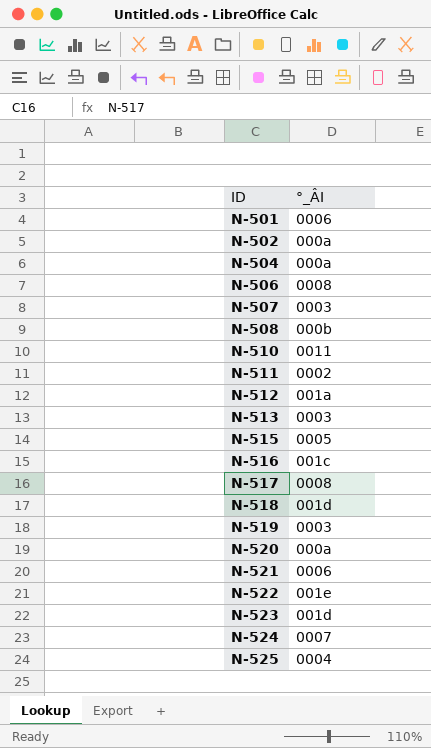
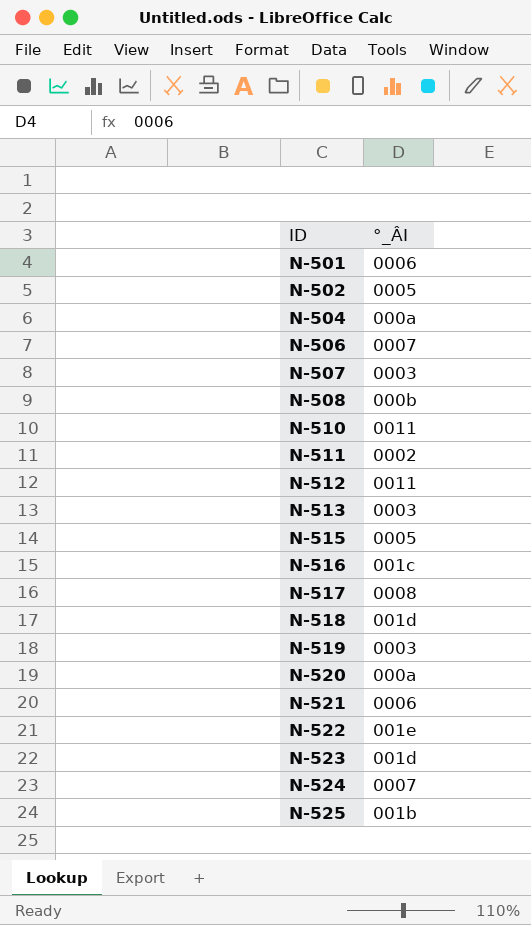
N-502 | °_ÂI: 000a -> 0005
N-506 | °_ÂI: 0008 -> 0007
N-512 | °_ÂI: 001a -> 0011
N-525 | °_ÂI: 0004 -> 001b

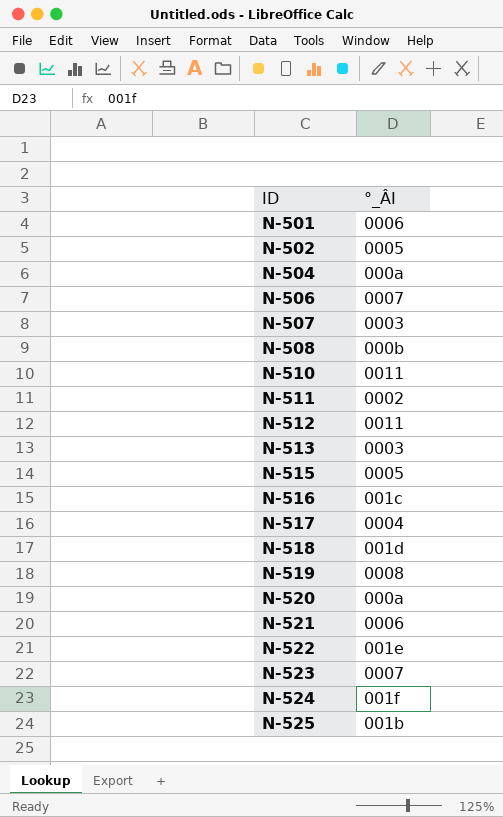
N-517 | °_ÂI: 0008 -> 0004
N-519 | °_ÂI: 0003 -> 0008
N-523 | °_ÂI: 001d -> 0007
N-524 | °_ÂI: 0007 -> 001f

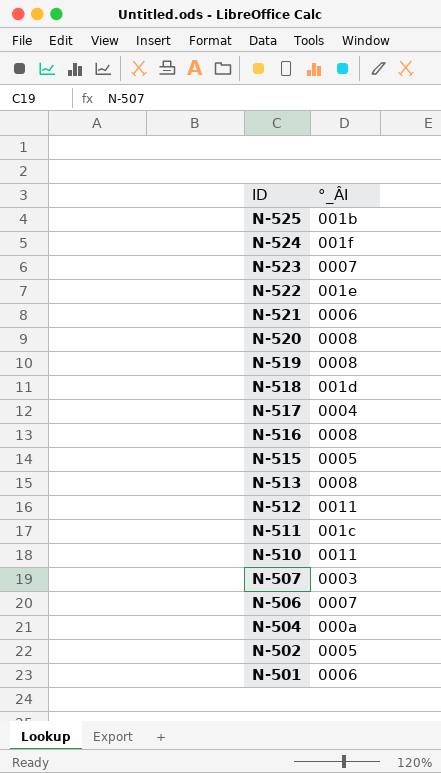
row order: ID ascending -> ID descending
row N-508: 000b -> none
N-520 | °_ÂI: 000a -> 0008
N-516 | °_ÂI: 001c -> 0008
N-513 | °_ÂI: 0003 -> 0008
N-511 | °_ÂI: 0002 -> 001c

